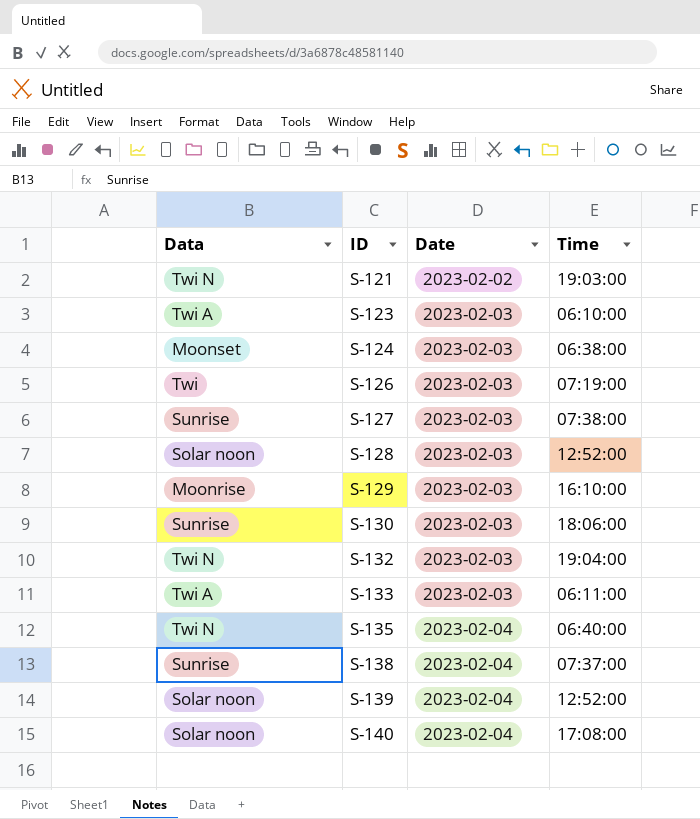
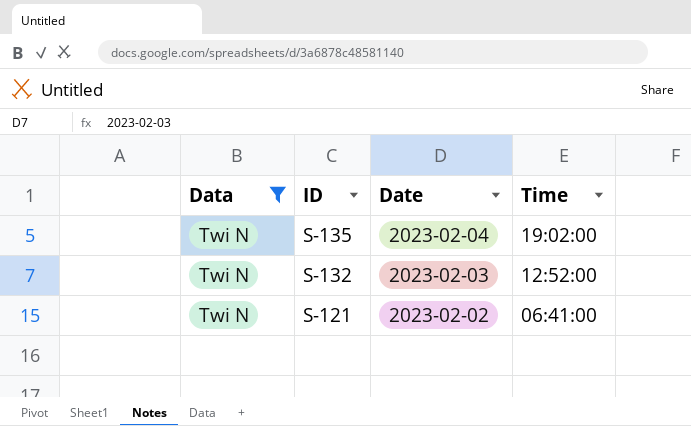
filter: none -> Data = Twi N
row order: ID ascending -> ID descending
S-135 | Time: 06:40:00 -> 19:02:00
S-132 | Time: 19:04:00 -> 12:52:00
S-121 | Time: 19:03:00 -> 06:41:00

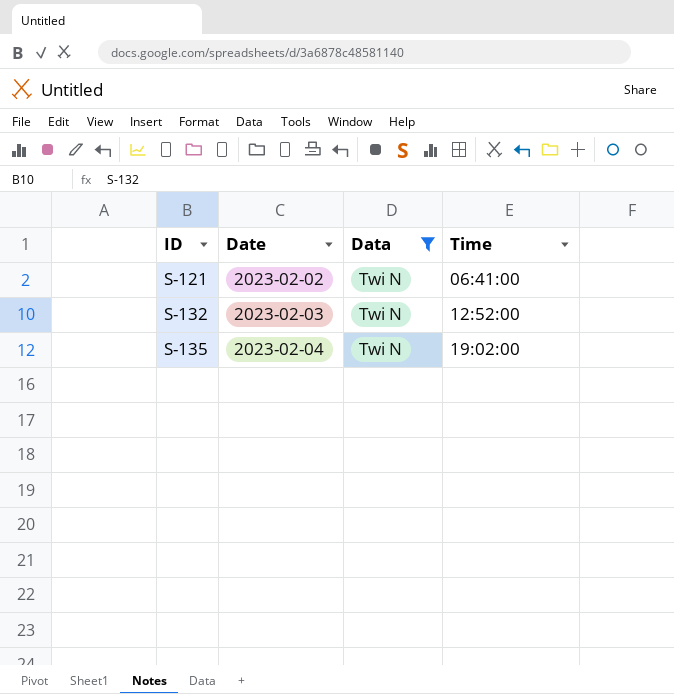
row order: ID descending -> ID ascending
column Data | position: 1 -> 3

